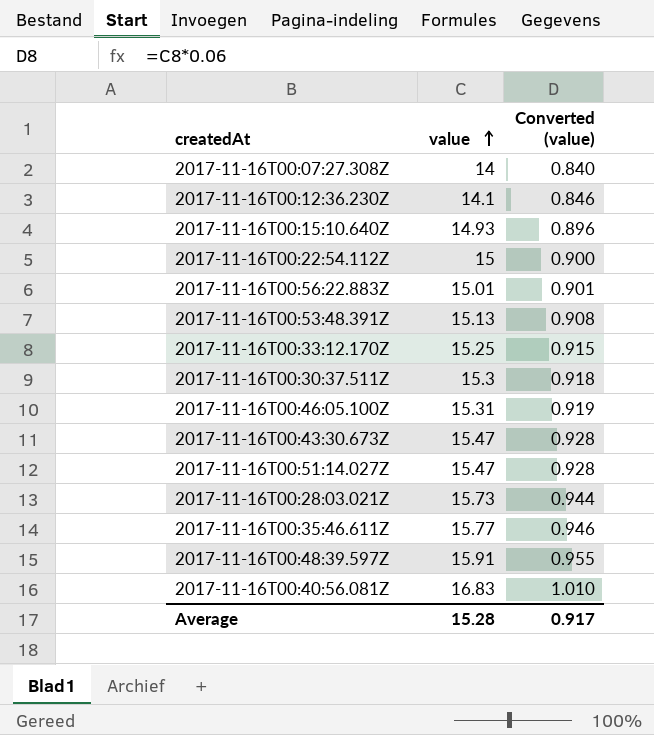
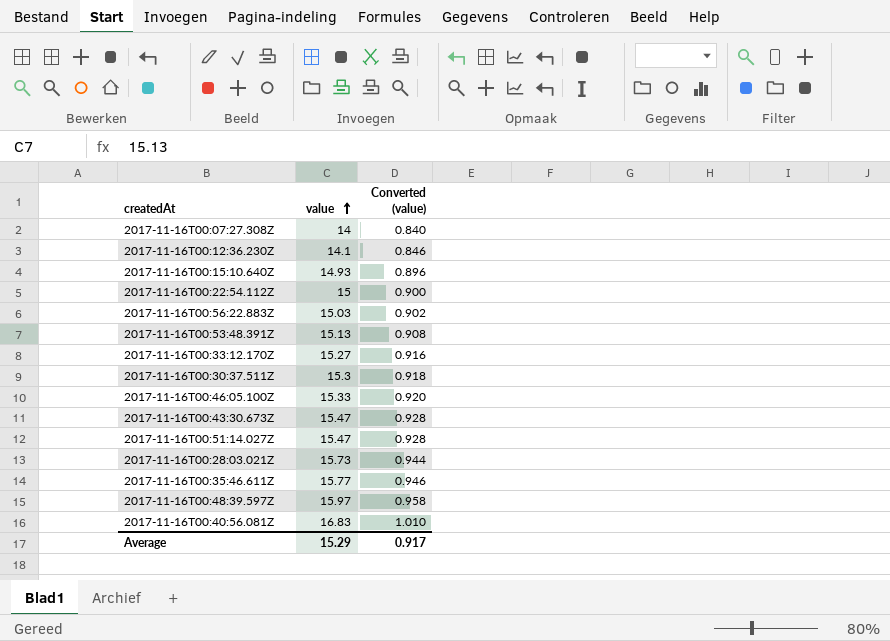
2017-11-16T00:56:22.883Z | value: 15.01 -> 15.03
2017-11-16T00:56:22.883Z | Converted (value): 0.901 -> 0.902
2017-11-16T00:33:12.170Z | value: 15.25 -> 15.27
2017-11-16T00:33:12.170Z | Converted (value): 0.915 -> 0.916
2017-11-16T00:46:05.100Z | value: 15.31 -> 15.33
2017-11-16T00:46:05.100Z | Converted (value): 0.919 -> 0.920
2017-11-16T00:48:39.597Z | value: 15.91 -> 15.97
2017-11-16T00:48:39.597Z | Converted (value): 0.955 -> 0.958
Average | value: 15.28 -> 15.29

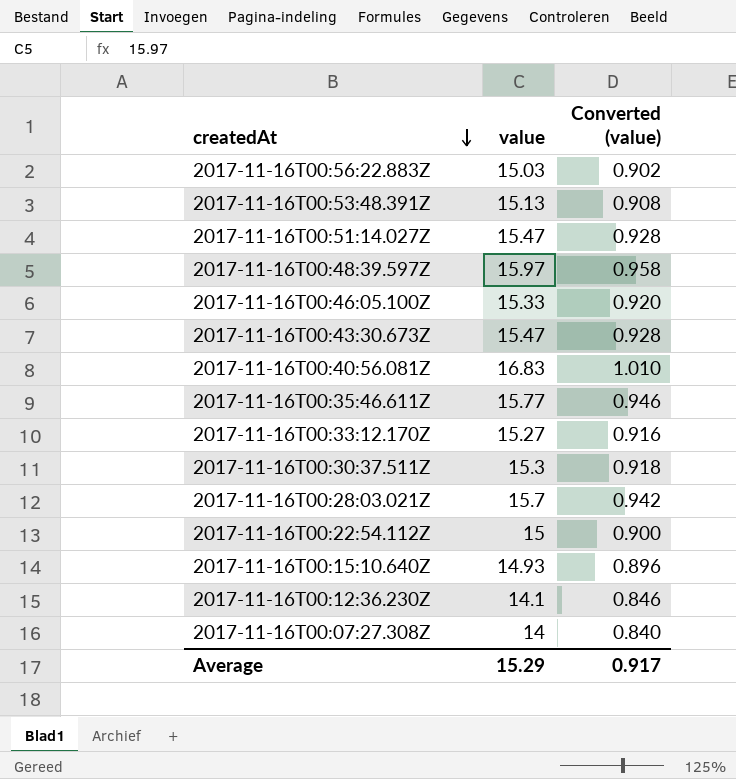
row order: value ascending -> createdAt descending
2017-11-16T00:28:03.021Z | value: 15.73 -> 15.7
2017-11-16T00:28:03.021Z | Converted (value): 0.944 -> 0.942

